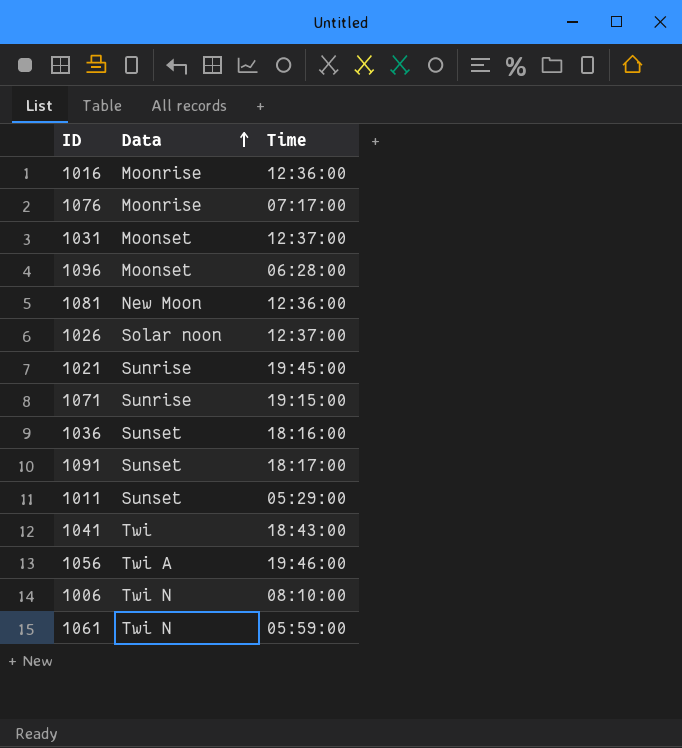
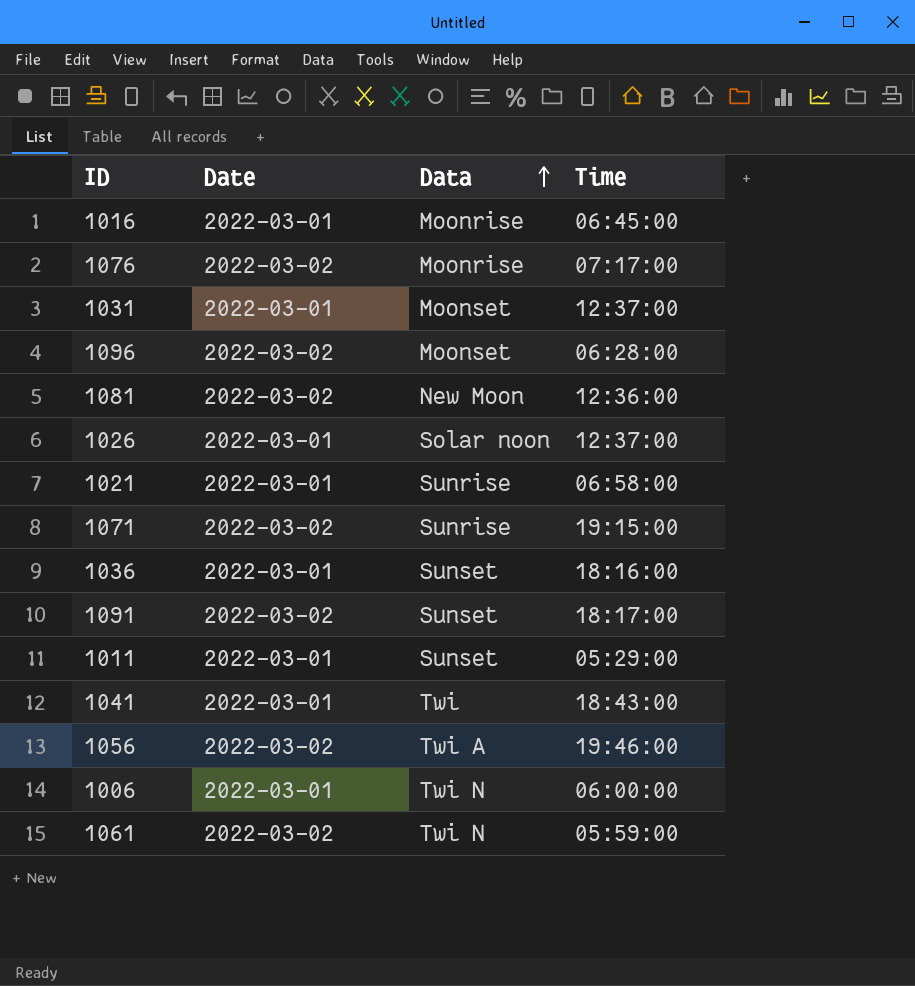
column Date | position: none -> 2
1016 | Time: 12:36:00 -> 06:45:00
1021 | Time: 19:45:00 -> 06:58:00
1006 | Time: 08:10:00 -> 06:00:00

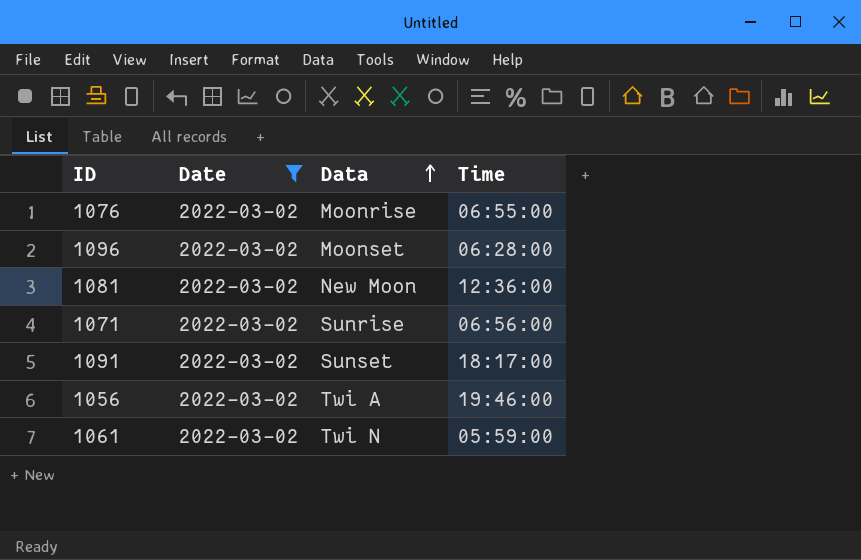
filter: none -> Date = 2022-03-02
1076 | Time: 07:17:00 -> 06:55:00
1071 | Time: 19:15:00 -> 06:56:00

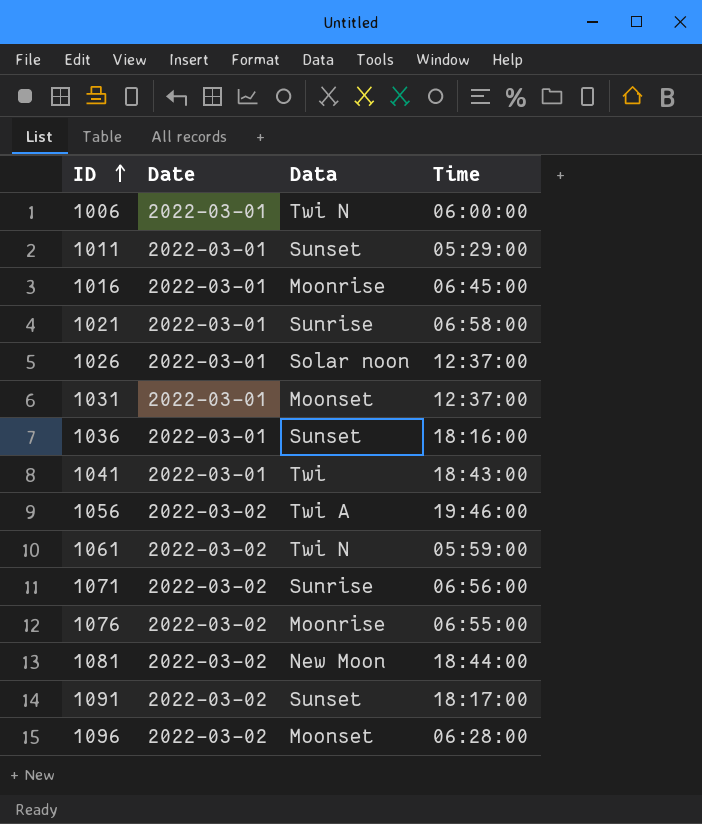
filter: Date = 2022-03-02 -> none
row order: Data ascending -> ID ascending
1081 | Time: 12:36:00 -> 18:44:00

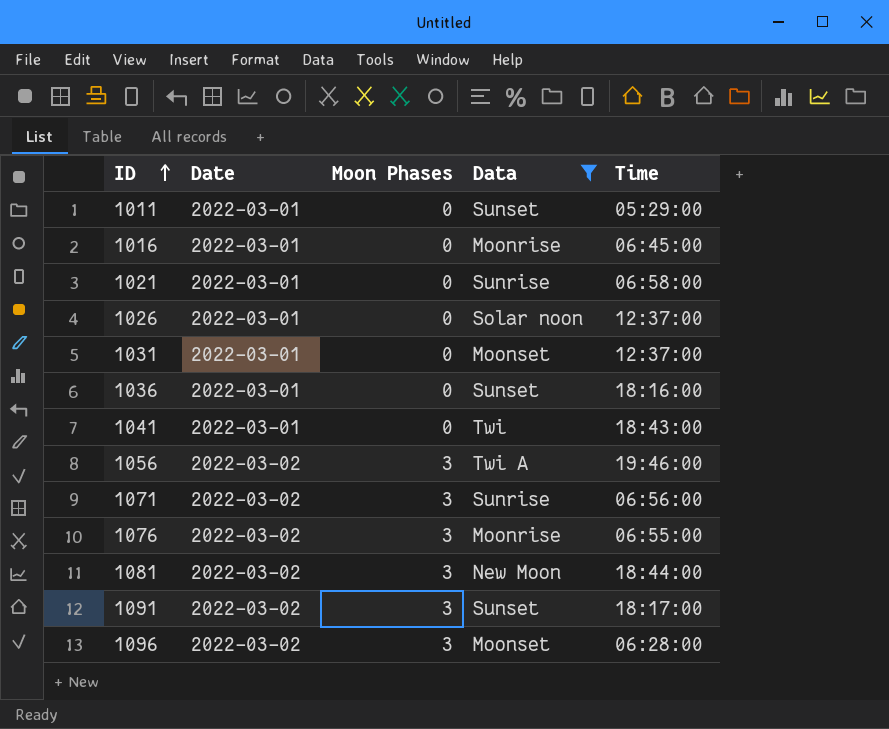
filter: none -> Data != Twi N
column Moon Phases | position: none -> 3

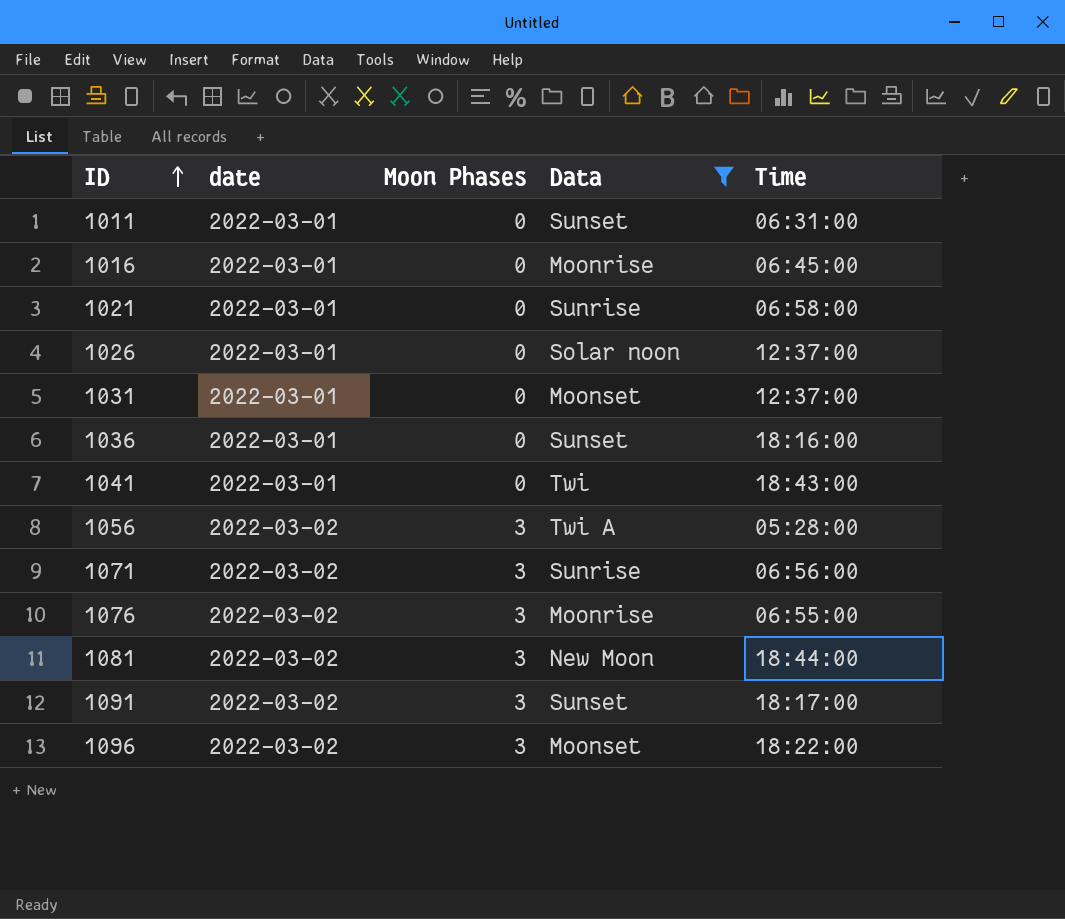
column name: Date -> date
1011 | Time: 05:29:00 -> 06:31:00
1056 | Time: 19:46:00 -> 05:28:00
1096 | Time: 06:28:00 -> 18:22:00

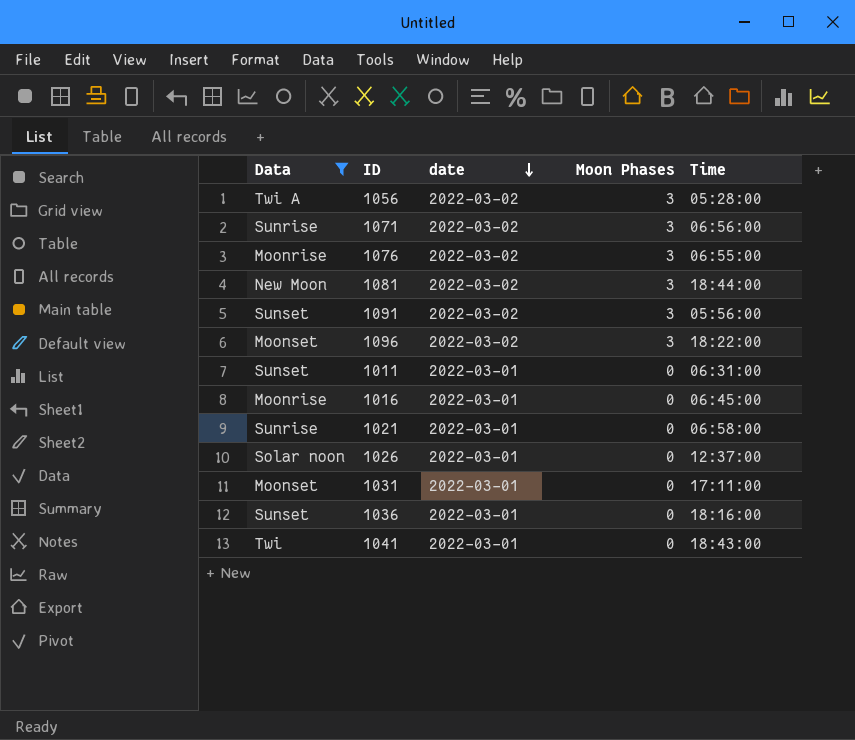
row order: ID ascending -> date descending
column Data | position: 4 -> 1
1091 | Time: 18:17:00 -> 05:56:00
1031 | Time: 12:37:00 -> 17:11:00

